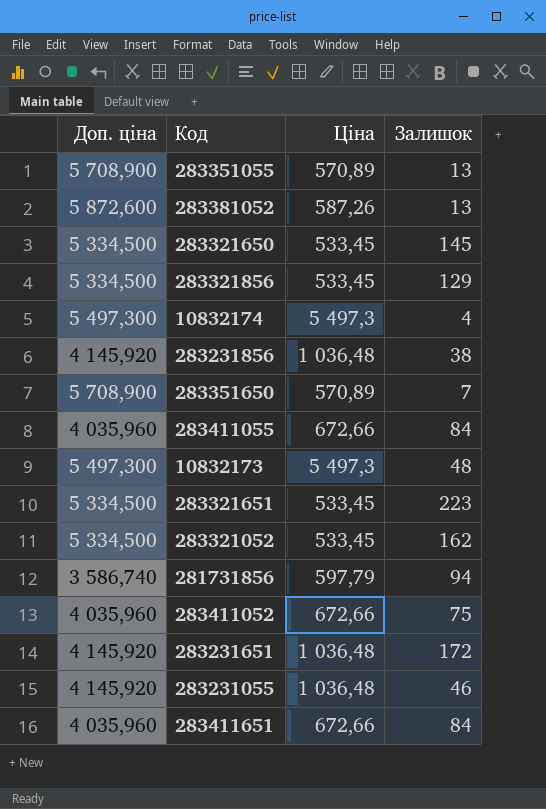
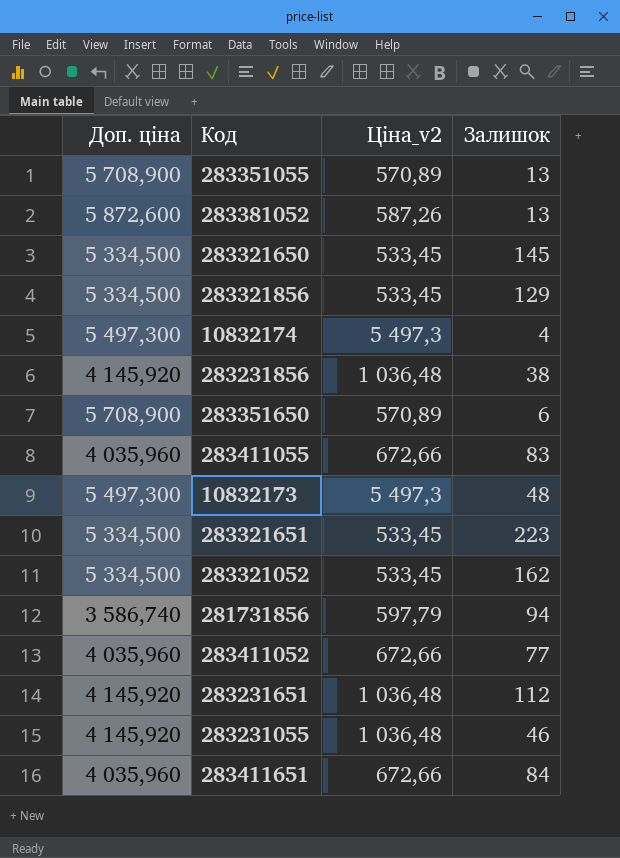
column name: Ціна -> Ціна_v2
283351650 | Залишок: 7 -> 6
283411055 | Залишок: 84 -> 83
283411052 | Залишок: 75 -> 77
283231651 | Залишок: 172 -> 112

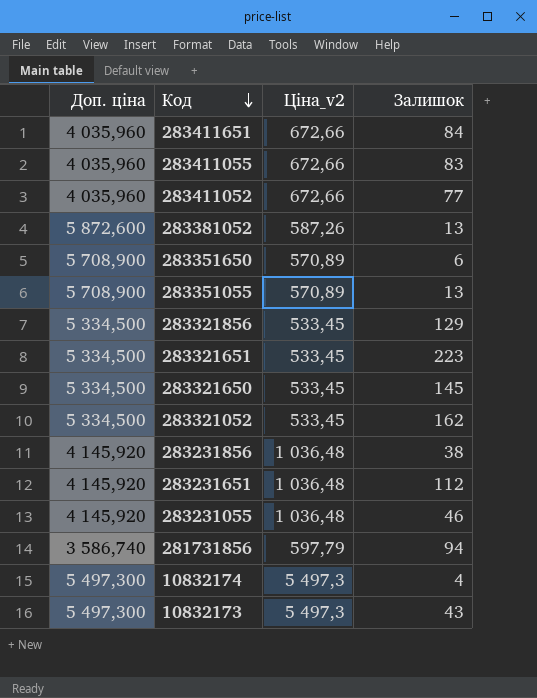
row order: none -> Код descending
10832173 | Залишок: 48 -> 43

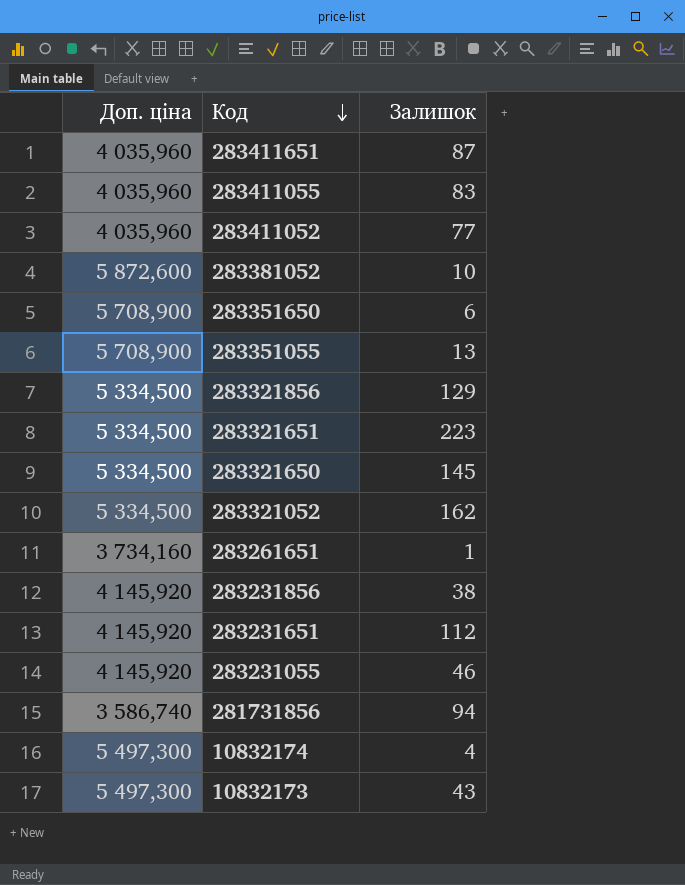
column Ціна_v2 | position: 3 -> none
283411651 | Залишок: 84 -> 87
283381052 | Залишок: 13 -> 10
row 283261651: none -> 3 734,160 | 1

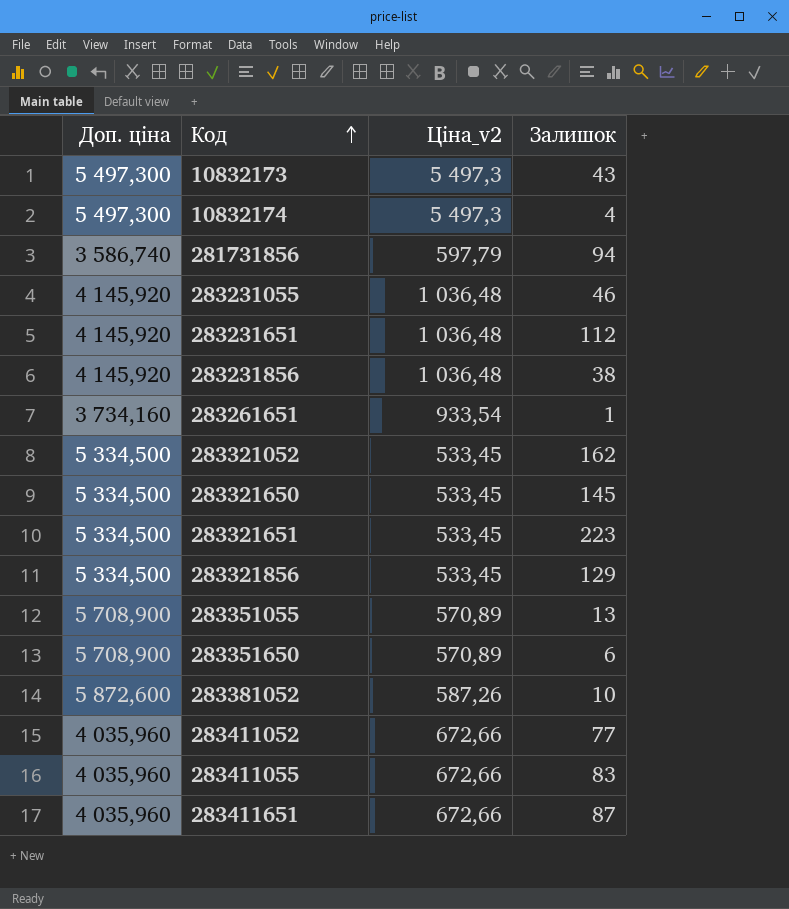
row order: Код descending -> Код ascending
column Ціна_v2 | position: none -> 3

